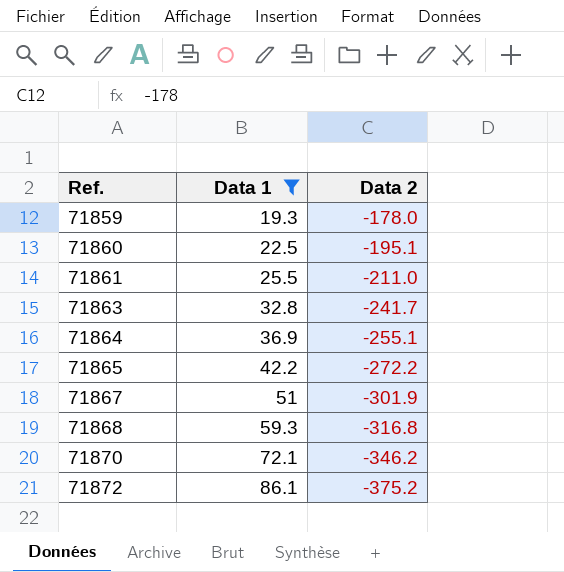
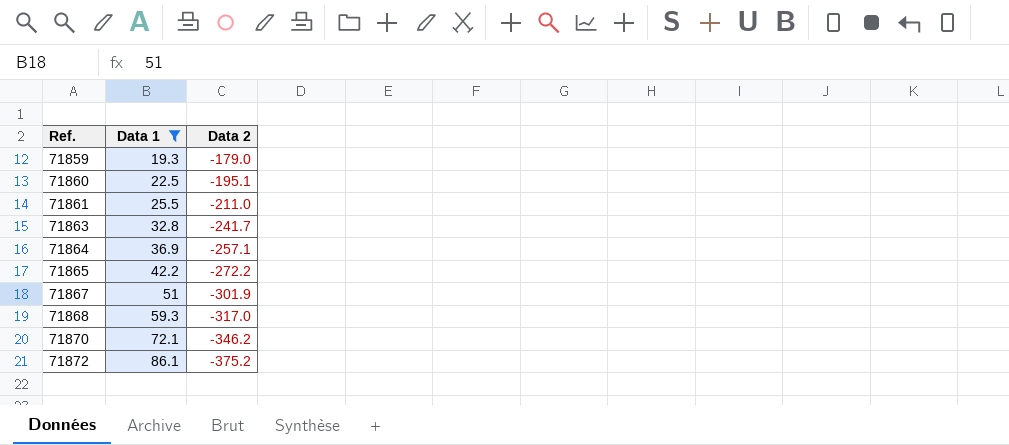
71859 | Data 2: -178.0 -> -179.0
71864 | Data 2: -255.1 -> -257.1
71868 | Data 2: -316.8 -> -317.0

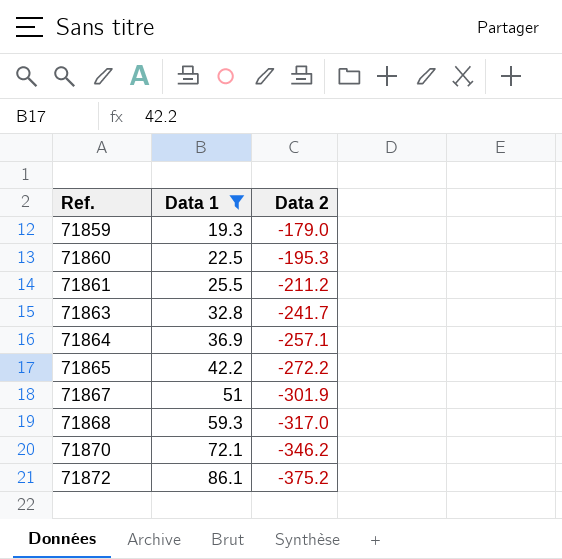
71860 | Data 2: -195.1 -> -195.3
71861 | Data 2: -211.0 -> -211.2

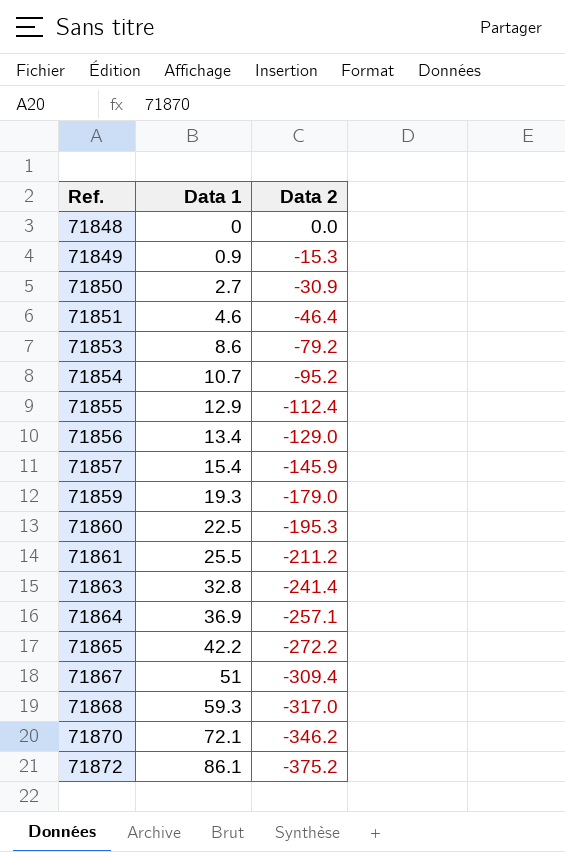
filter: Data 1 >= 19.3 -> none
71863 | Data 2: -241.7 -> -241.4
71867 | Data 2: -301.9 -> -309.4

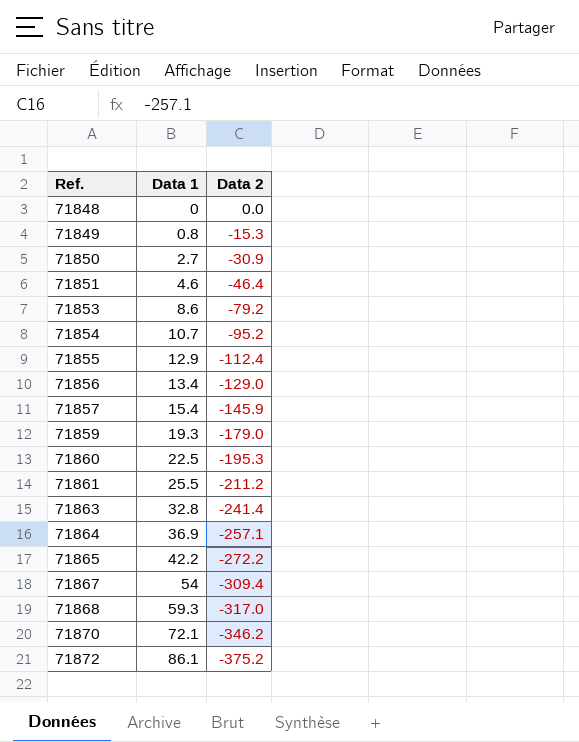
71849 | Data 1: 0.9 -> 0.8
71867 | Data 1: 51 -> 54

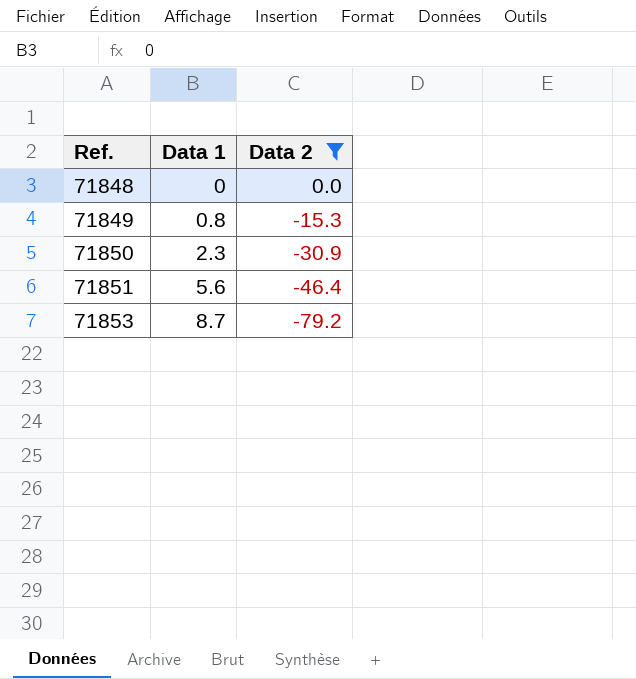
filter: none -> Data 2 >= -79.2
71850 | Data 1: 2.7 -> 2.3
71851 | Data 1: 4.6 -> 5.6
71853 | Data 1: 8.6 -> 8.7

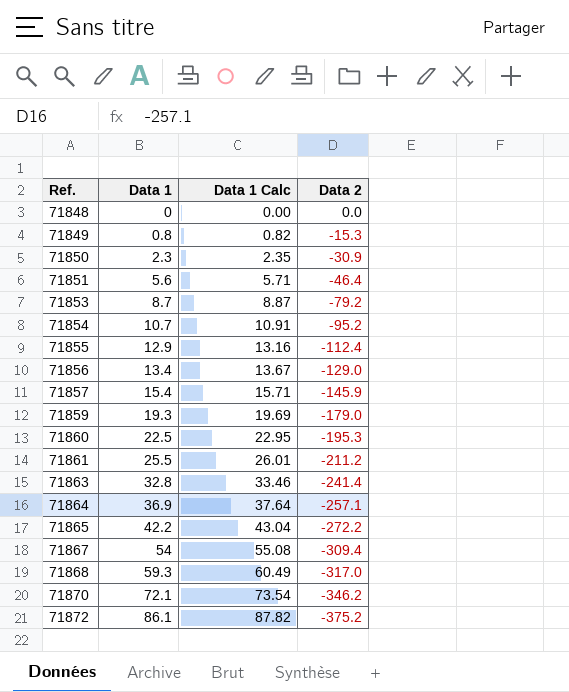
filter: Data 2 >= -79.2 -> none
column Data 1 Calc | formula: none -> [Data 1] * 1.02

